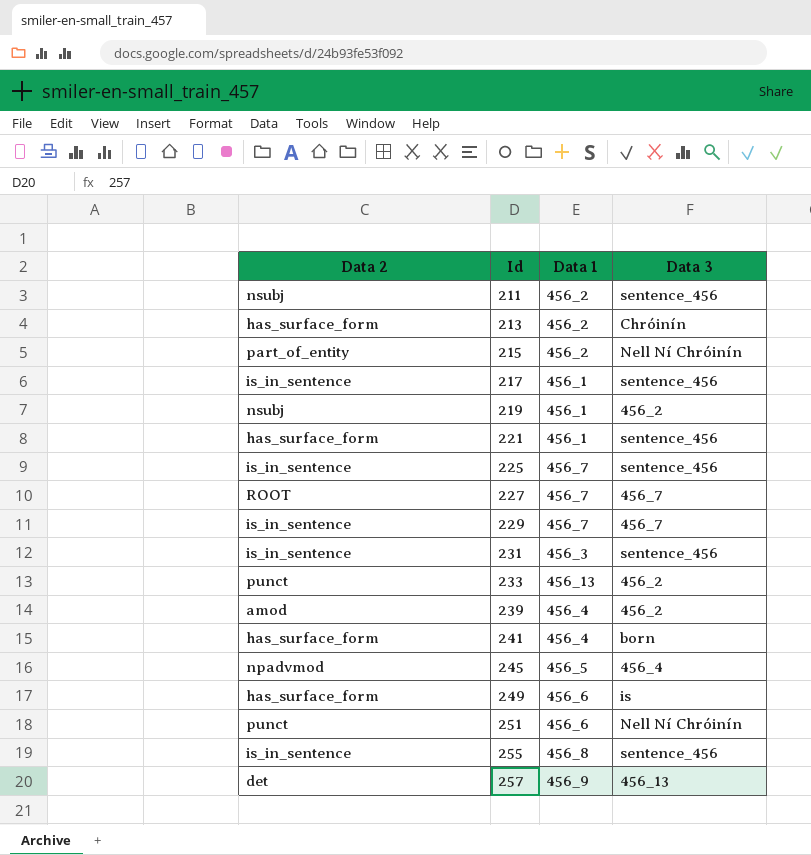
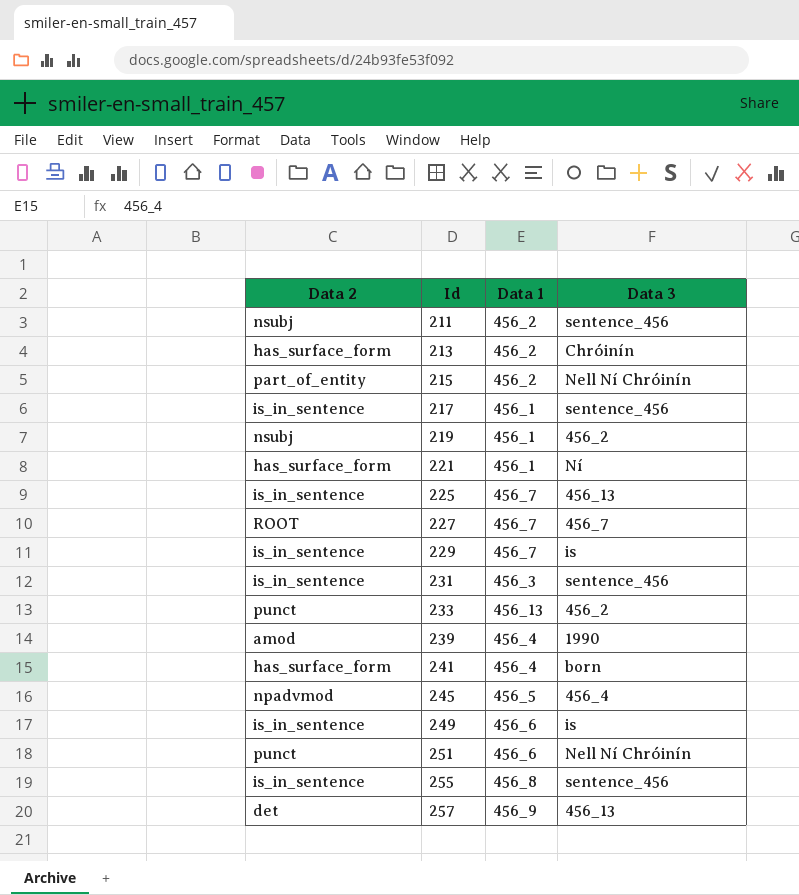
221 | Data 3: sentence_456 -> Ní
225 | Data 3: sentence_456 -> 456_13
229 | Data 3: 456_7 -> is
239 | Data 3: 456_2 -> 1990
249 | Data 2: has_surface_form -> is_in_sentence

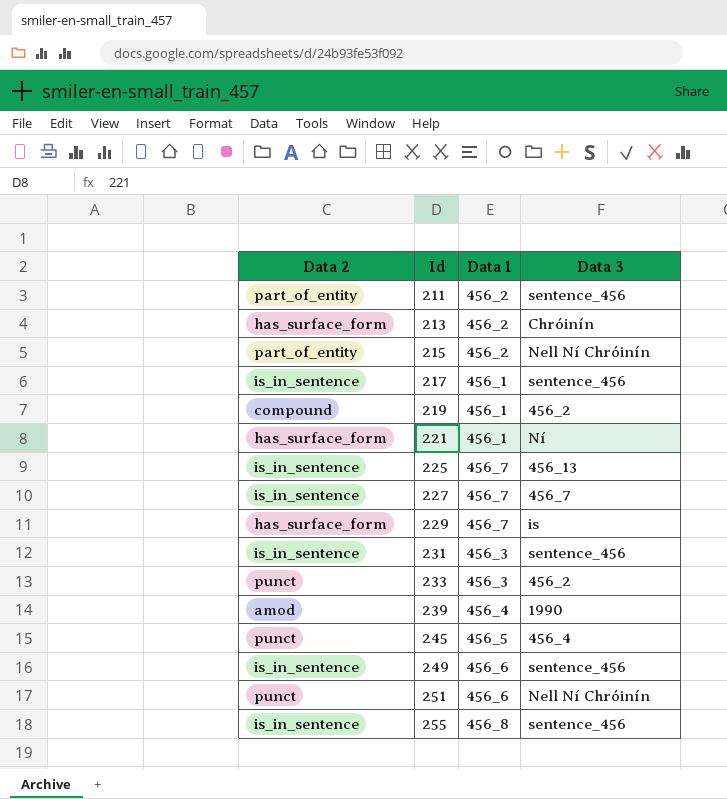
row 241: has_surface_form | 456_4 | born -> none
row 257: det | 456_9 | 456_13 -> none
211 | Data 2: nsubj -> part_of_entity
219 | Data 2: nsubj -> compound
227 | Data 2: ROOT -> is_in_sentence
229 | Data 2: is_in_sentence -> has_surface_form
233 | Data 1: 456_13 -> 456_3
245 | Data 2: npadvmod -> punct
249 | Data 3: is -> sentence_456

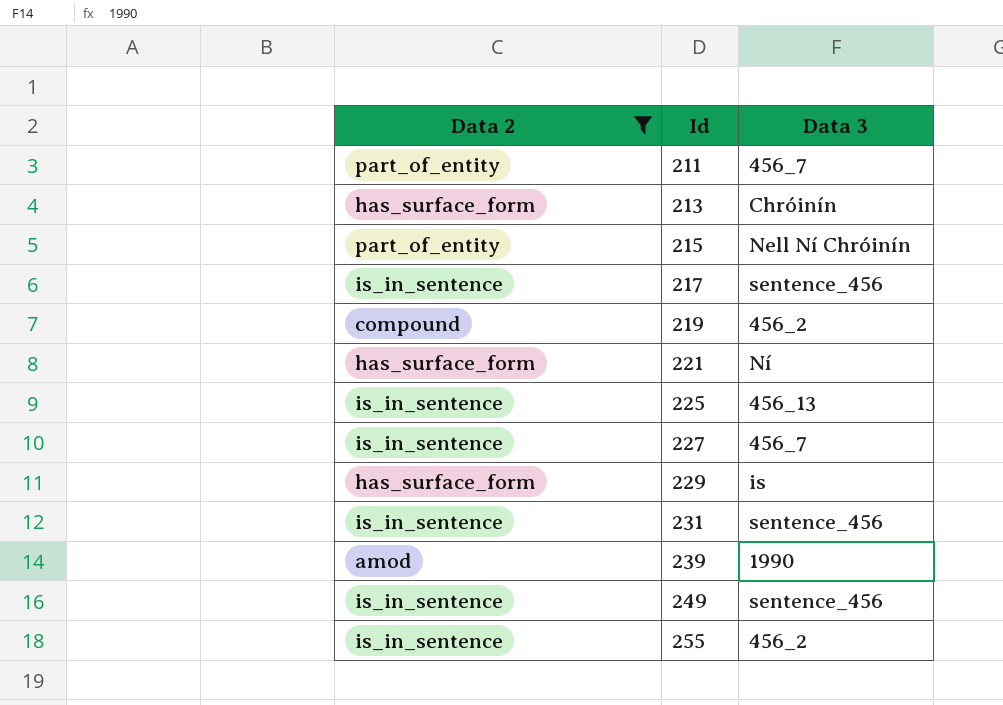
filter: none -> Data 2 != punct
column Data 1 | position: 3 -> none
211 | Data 3: sentence_456 -> 456_7
255 | Data 3: sentence_456 -> 456_2

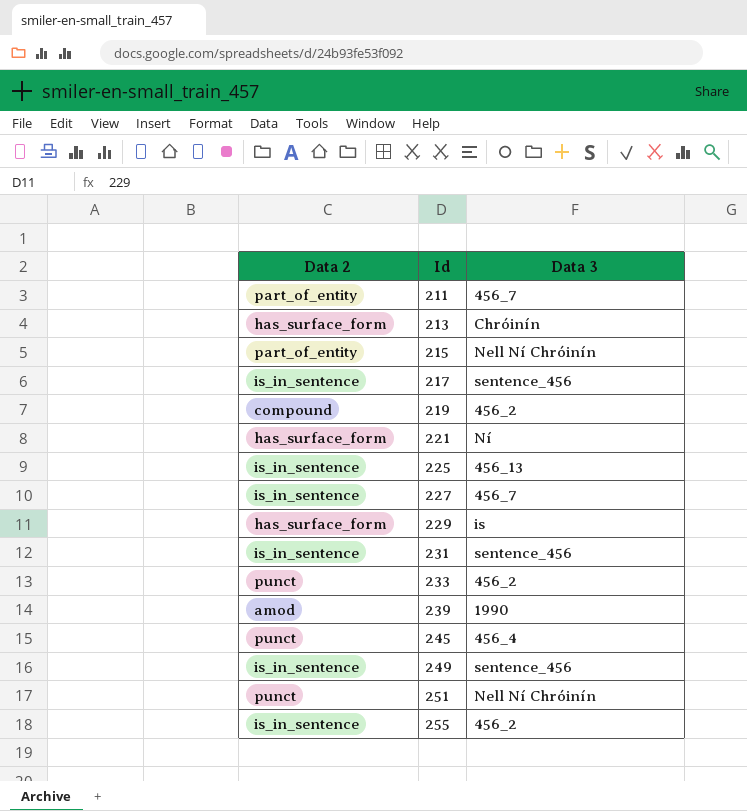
filter: Data 2 != punct -> none

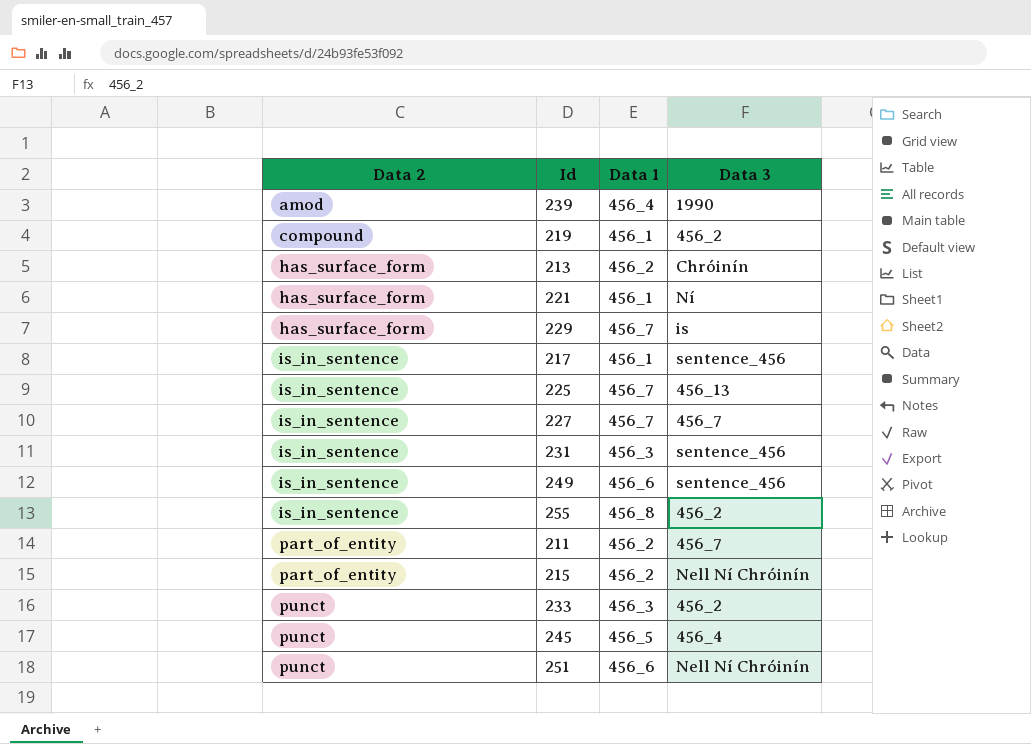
row order: Id ascending -> Data 2 ascending
column Data 1 | position: none -> 3

